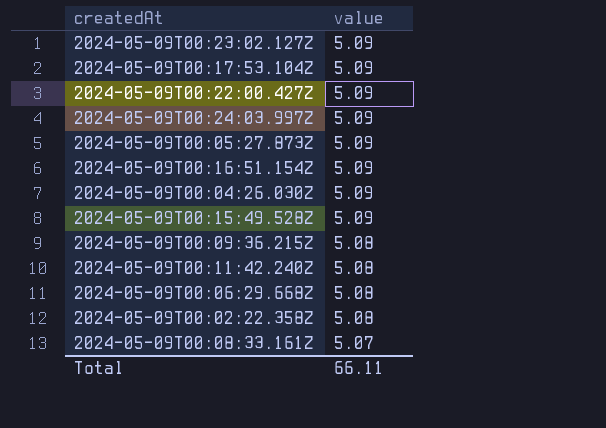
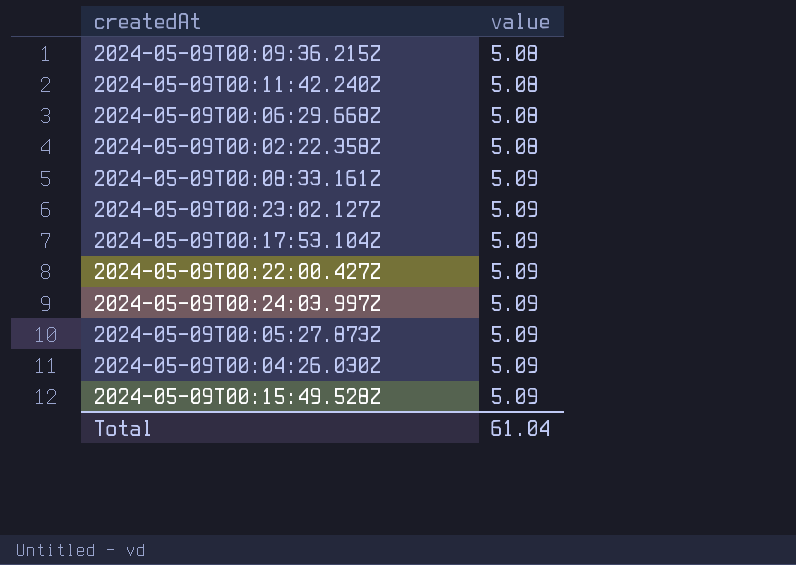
row order: value descending -> value ascending
row 2024-05-09T00:16:51.154Z: 5.09 -> none
2024-05-09T00:08:33.161Z | value: 5.07 -> 5.09
Total | value: 66.11 -> 61.04

